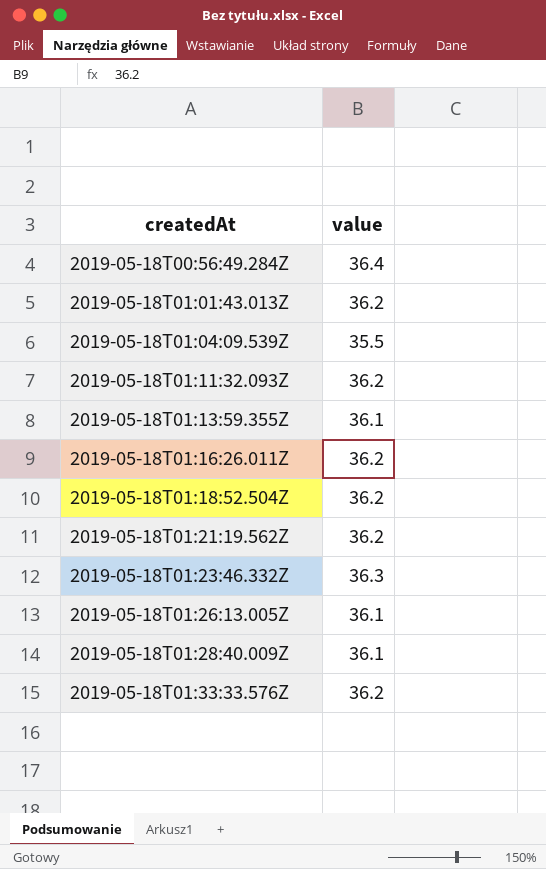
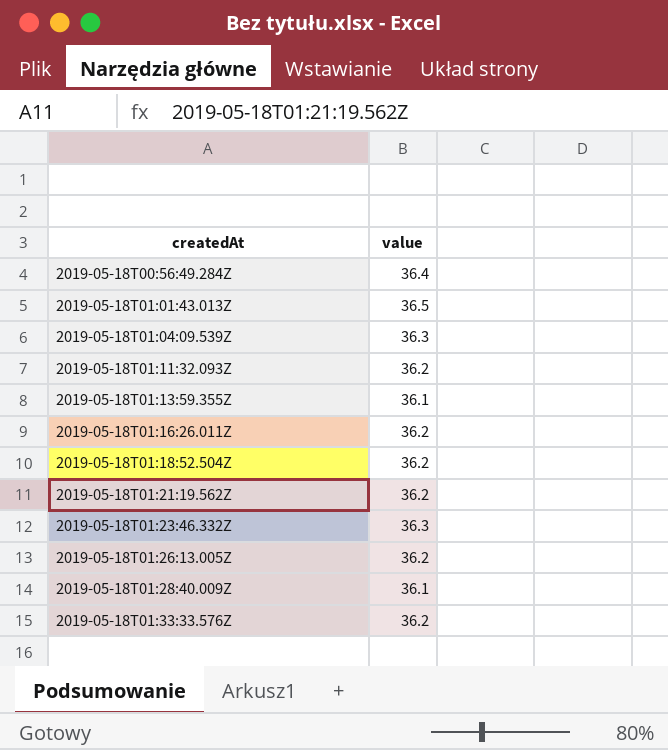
2019-05-18T01:01:43.013Z | value: 36.2 -> 36.5
2019-05-18T01:04:09.539Z | value: 35.5 -> 36.3
2019-05-18T01:26:13.005Z | value: 36.1 -> 36.2

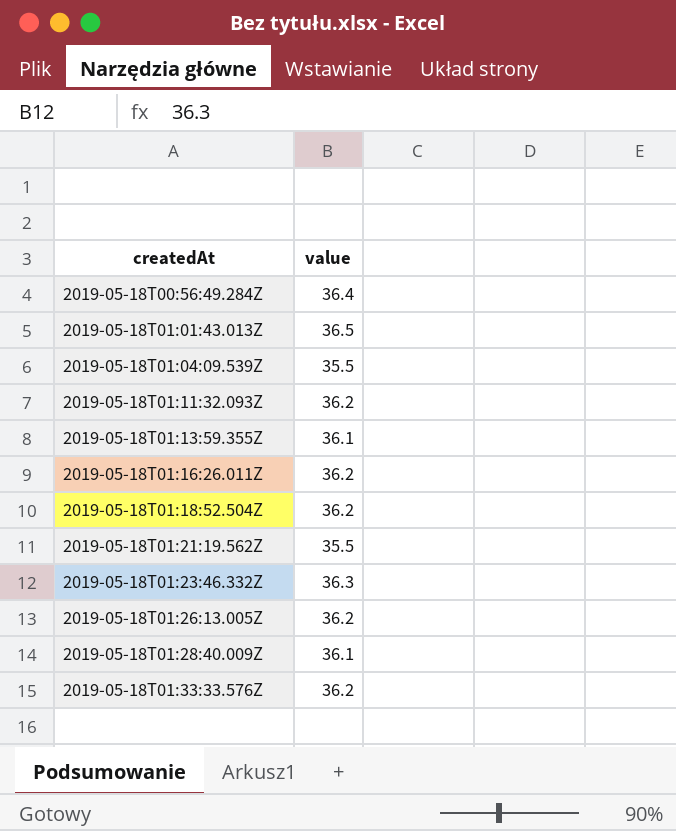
2019-05-18T01:04:09.539Z | value: 36.3 -> 35.5
2019-05-18T01:21:19.562Z | value: 36.2 -> 35.5

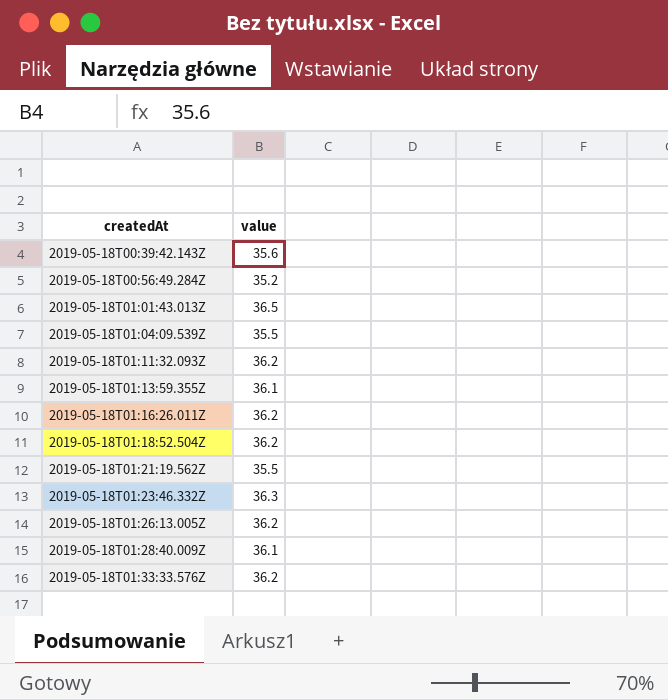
row 2019-05-18T00:39:42.143Z: none -> 35.6
2019-05-18T00:56:49.284Z | value: 36.4 -> 35.2

